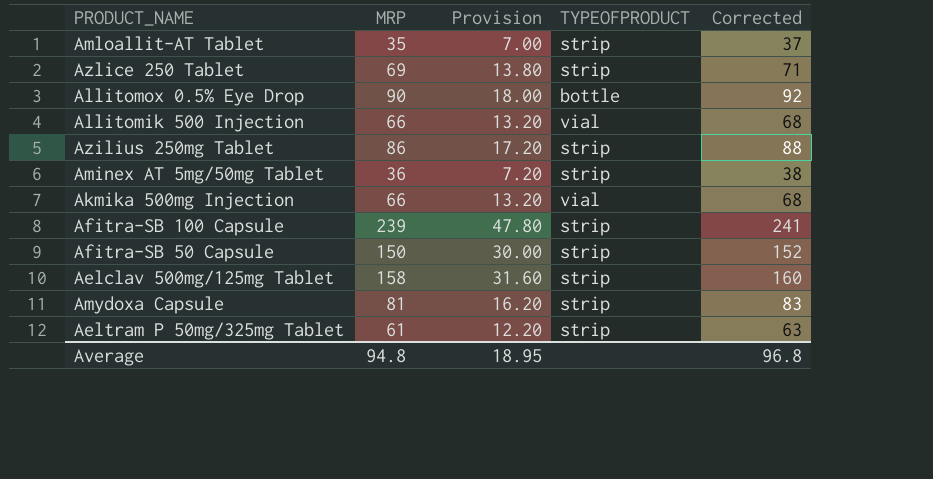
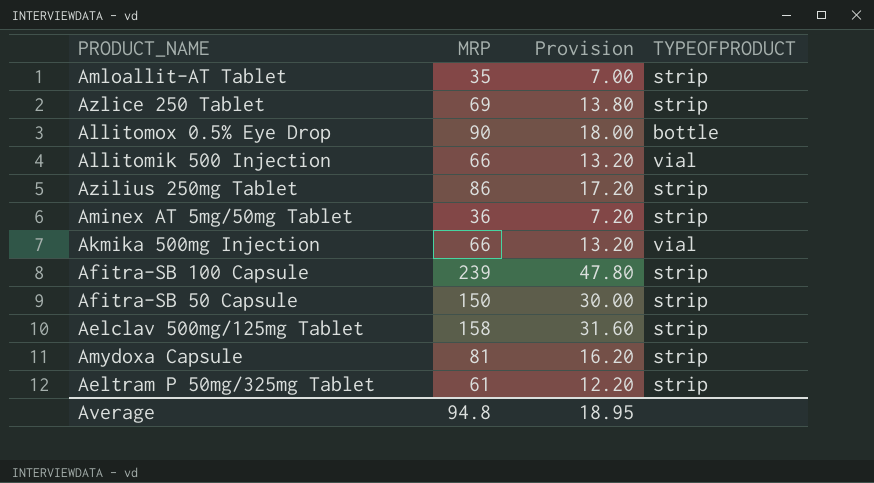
column Corrected | formula: [MRP] + 2 -> none

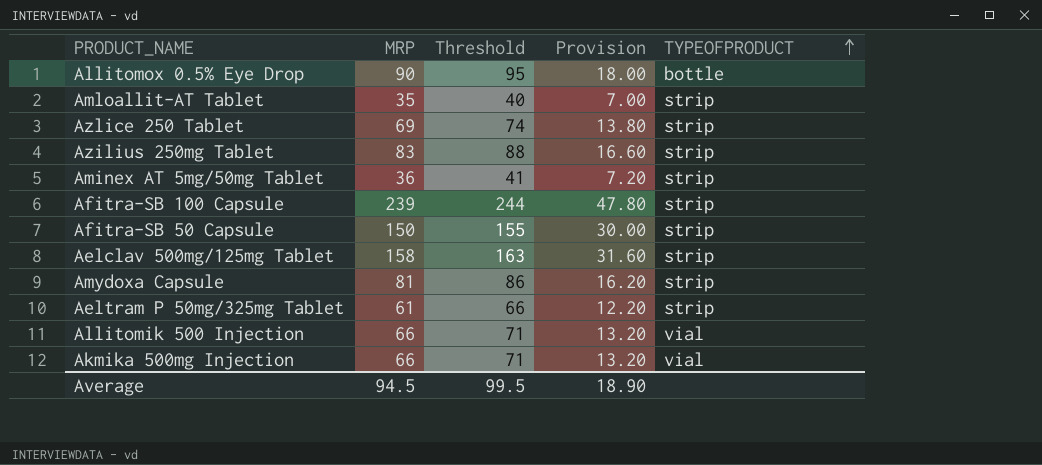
row order: none -> TYPEOFPRODUCT ascending
column Threshold | formula: none -> [MRP] + 5
Azilius 250mg Tablet | MRP: 86 -> 83
Azilius 250mg Tablet | Provision: 17.20 -> 16.60
Average | MRP: 94.8 -> 94.5
Average | Provision: 18.95 -> 18.90

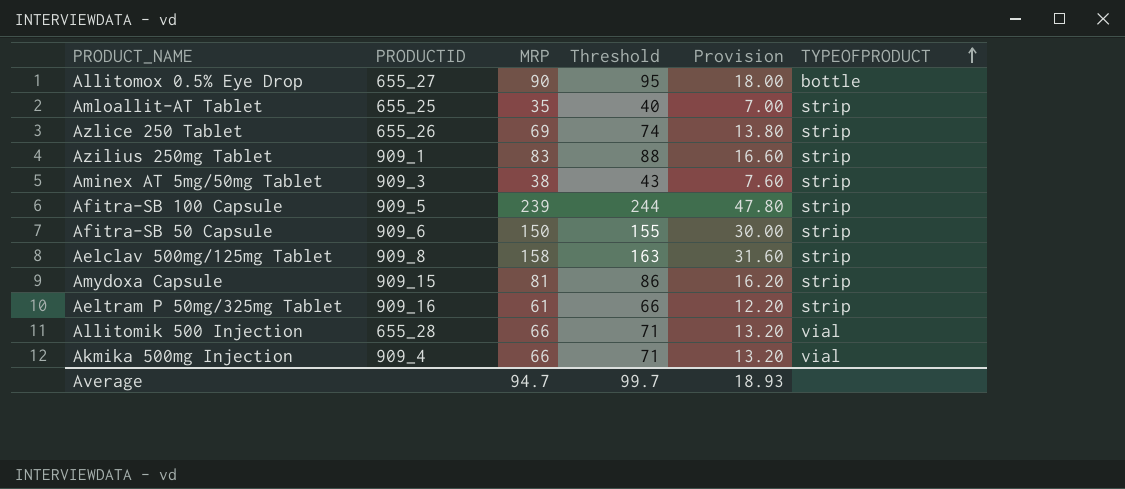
column PRODUCTID | position: none -> 2
Aminex AT 5mg/50mg Tablet | MRP: 36 -> 38
Aminex AT 5mg/50mg Tablet | Threshold: 41 -> 43
Aminex AT 5mg/50mg Tablet | Provision: 7.20 -> 7.60
Average | MRP: 94.5 -> 94.7
Average | Threshold: 99.5 -> 99.7
Average | Provision: 18.90 -> 18.93

